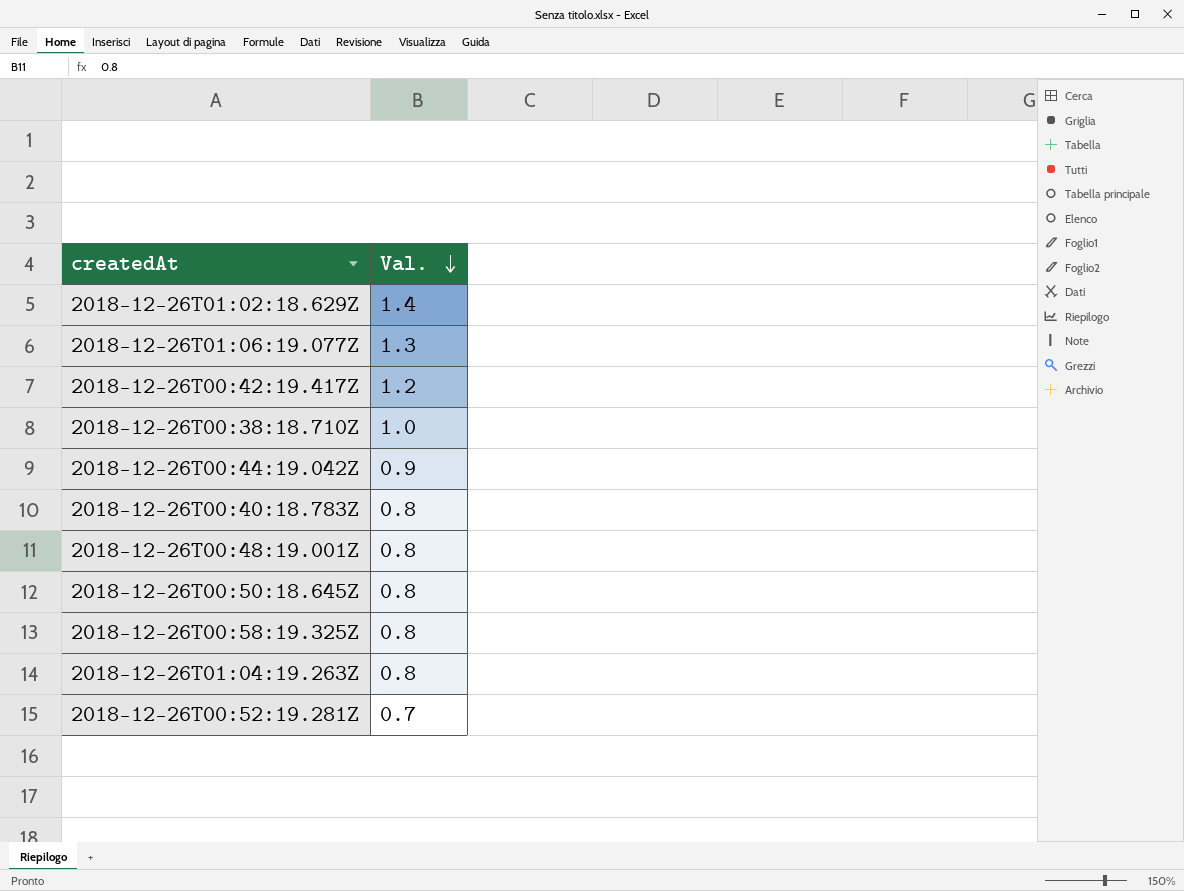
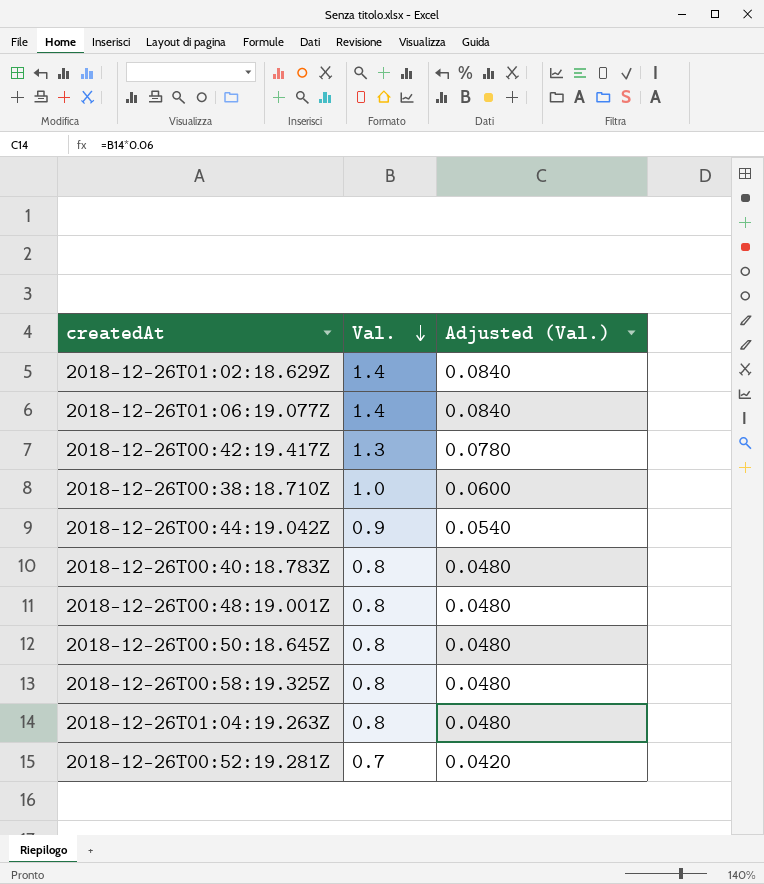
column Adjusted (Val.) | formula: none -> [Val.] * 0.06
2018-12-26T01:06:19.077Z | Val.: 1.3 -> 1.4
2018-12-26T00:42:19.417Z | Val.: 1.2 -> 1.3

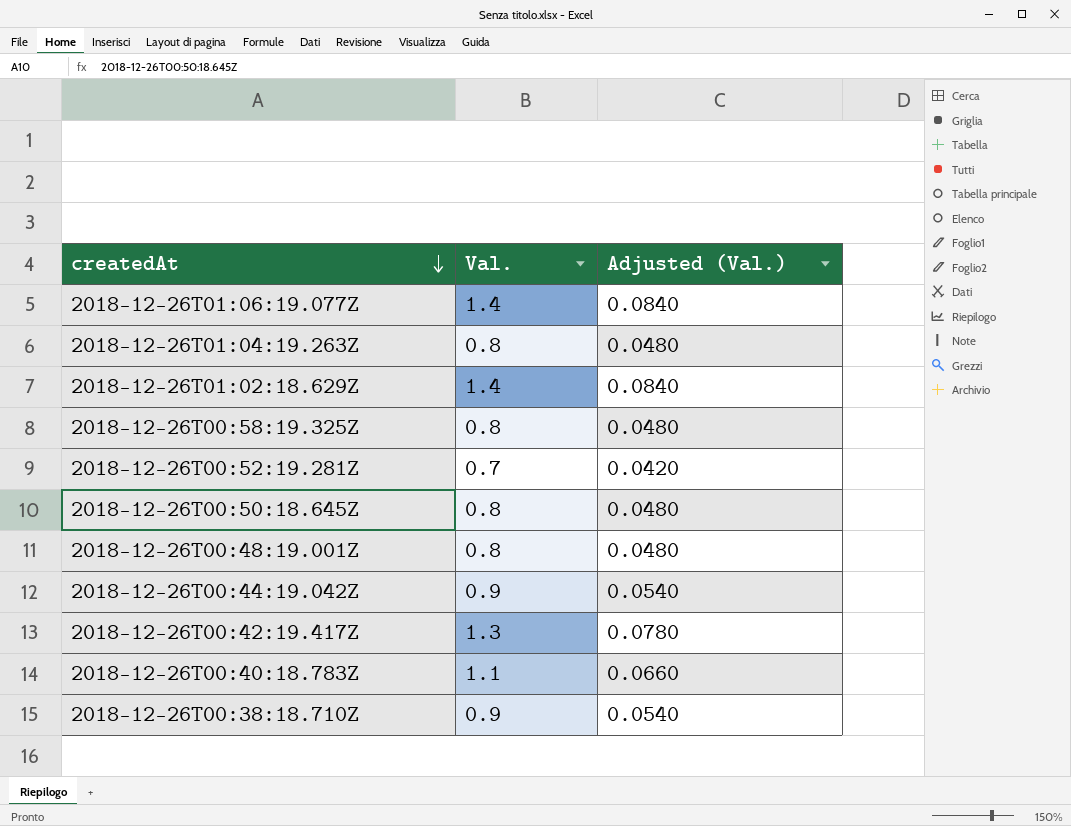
row order: Val. descending -> createdAt descending
2018-12-26T00:40:18.783Z | Val.: 0.8 -> 1.1
2018-12-26T00:40:18.783Z | Adjusted (Val.): 0.0480 -> 0.0660
2018-12-26T00:38:18.710Z | Val.: 1.0 -> 0.9
2018-12-26T00:38:18.710Z | Adjusted (Val.): 0.0600 -> 0.0540

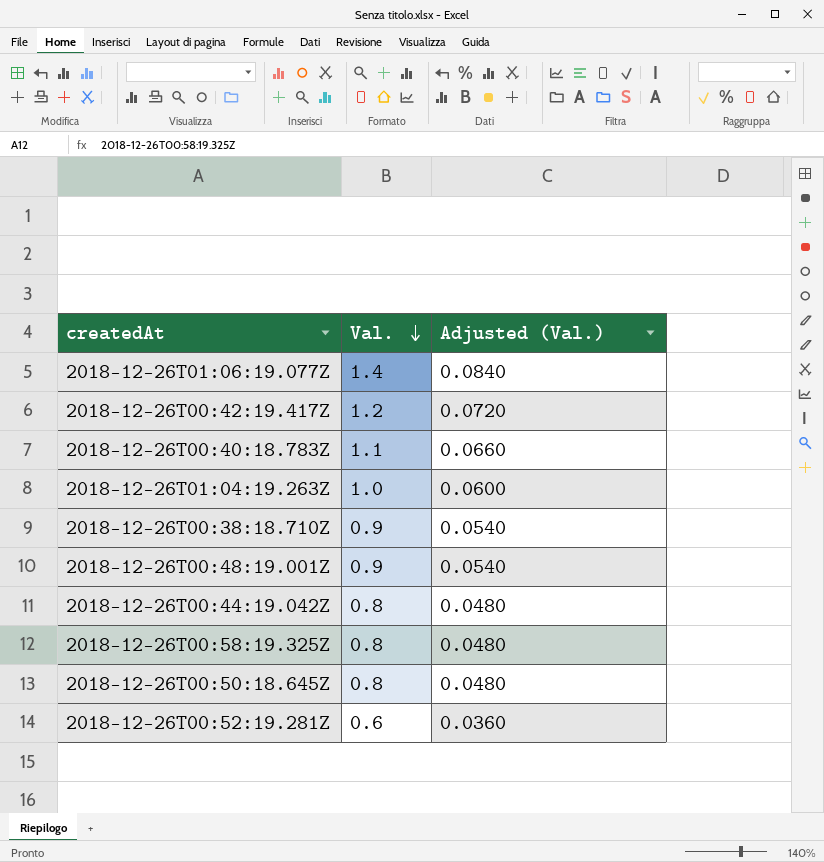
row order: createdAt descending -> Val. descending
row 2018-12-26T01:02:18.629Z: 1.4 | 0.0840 -> none
2018-12-26T00:42:19.417Z | Val.: 1.3 -> 1.2
2018-12-26T00:42:19.417Z | Adjusted (Val.): 0.0780 -> 0.0720
2018-12-26T01:04:19.263Z | Val.: 0.8 -> 1.0
2018-12-26T01:04:19.263Z | Adjusted (Val.): 0.0480 -> 0.0600
2018-12-26T00:48:19.001Z | Val.: 0.8 -> 0.9
2018-12-26T00:48:19.001Z | Adjusted (Val.): 0.0480 -> 0.0540
2018-12-26T00:44:19.042Z | Val.: 0.9 -> 0.8
2018-12-26T00:44:19.042Z | Adjusted (Val.): 0.0540 -> 0.0480
2018-12-26T00:52:19.281Z | Val.: 0.7 -> 0.6
2018-12-26T00:52:19.281Z | Adjusted (Val.): 0.0420 -> 0.0360

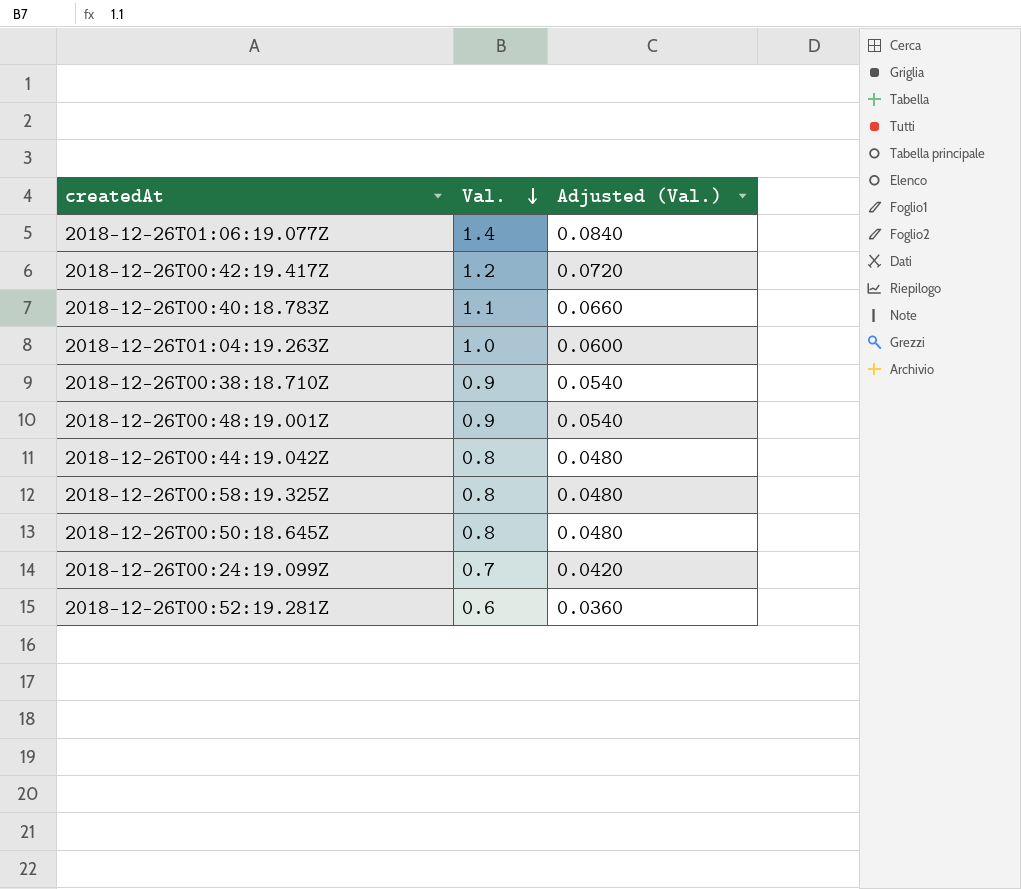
row 2018-12-26T00:24:19.099Z: none -> 0.7 | 0.0420

